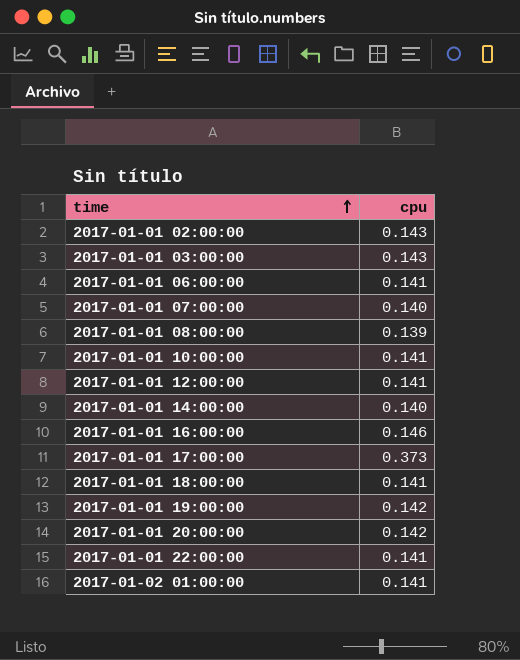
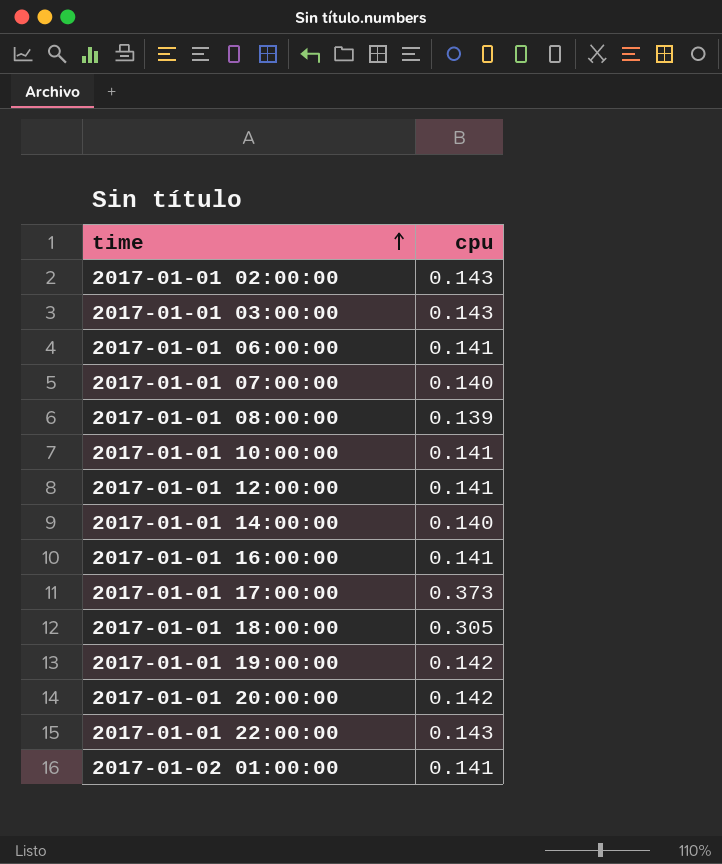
2017-01-01 16:00:00 | cpu: 0.146 -> 0.141
2017-01-01 18:00:00 | cpu: 0.141 -> 0.305
2017-01-01 22:00:00 | cpu: 0.141 -> 0.143

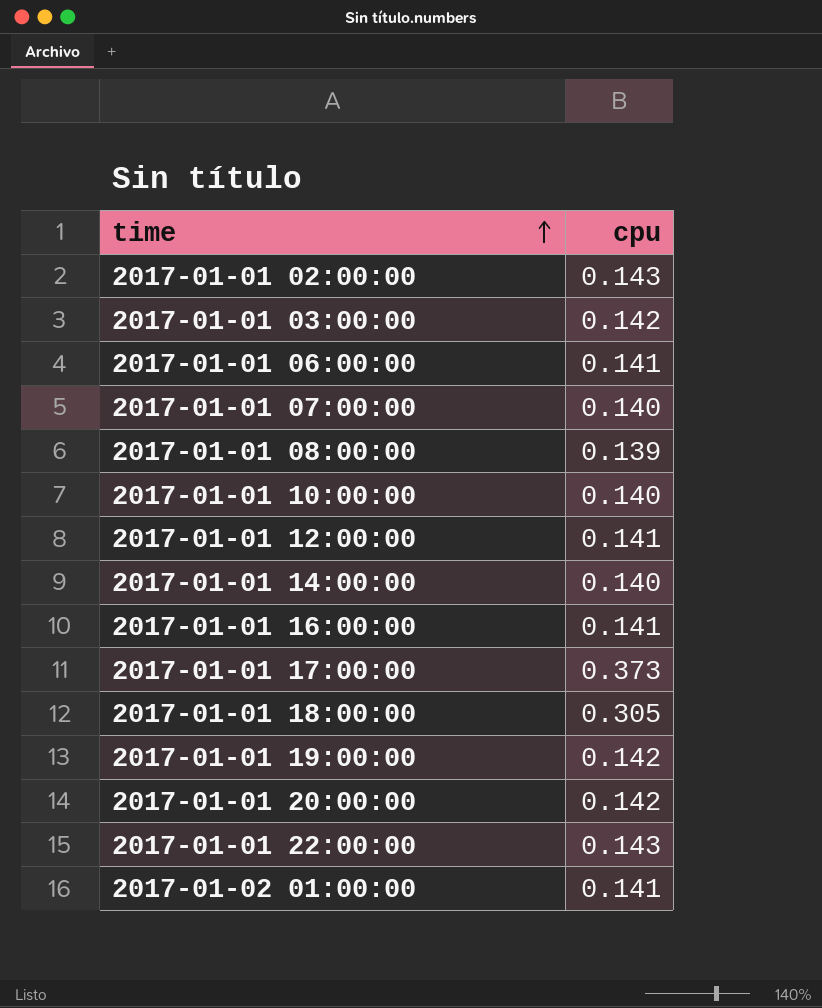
2017-01-01 03:00:00 | cpu: 0.143 -> 0.142
2017-01-01 10:00:00 | cpu: 0.141 -> 0.140

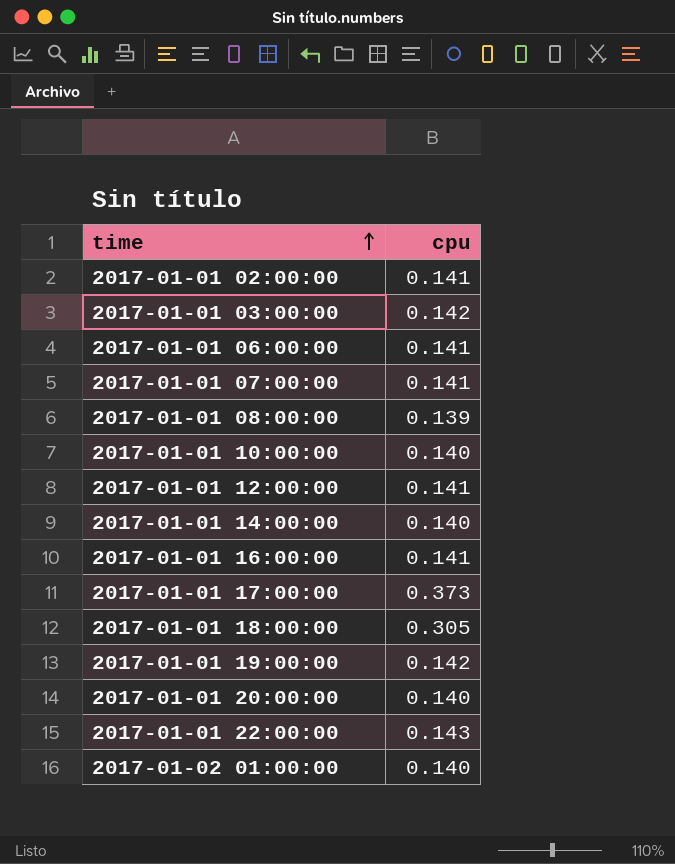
2017-01-01 02:00:00 | cpu: 0.143 -> 0.141
2017-01-01 07:00:00 | cpu: 0.140 -> 0.141
2017-01-01 20:00:00 | cpu: 0.142 -> 0.140
2017-01-02 01:00:00 | cpu: 0.141 -> 0.140

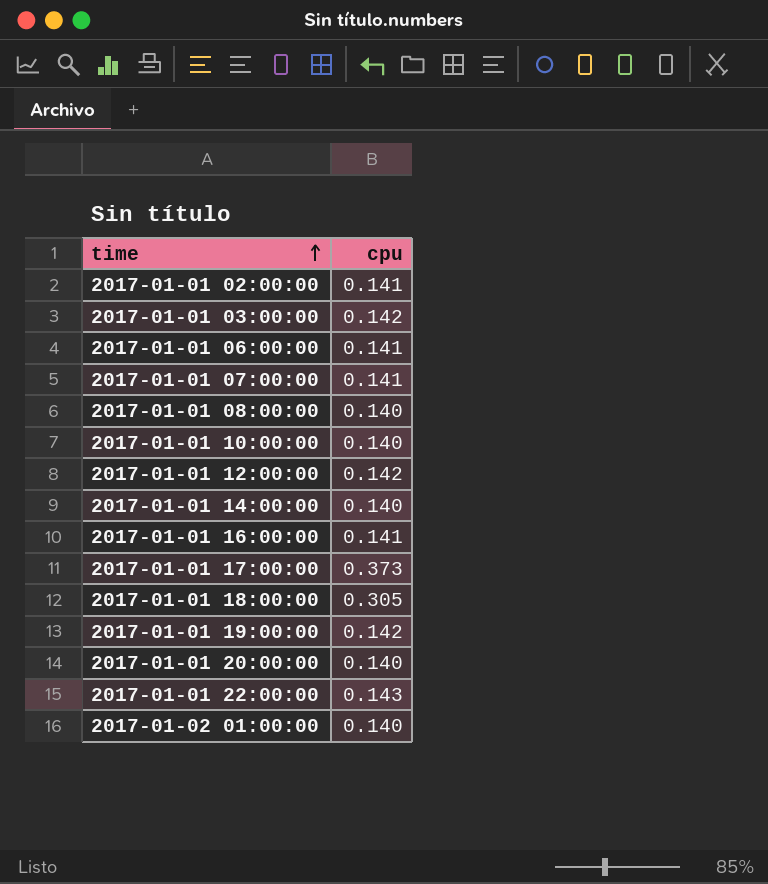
2017-01-01 08:00:00 | cpu: 0.139 -> 0.140
2017-01-01 12:00:00 | cpu: 0.141 -> 0.142

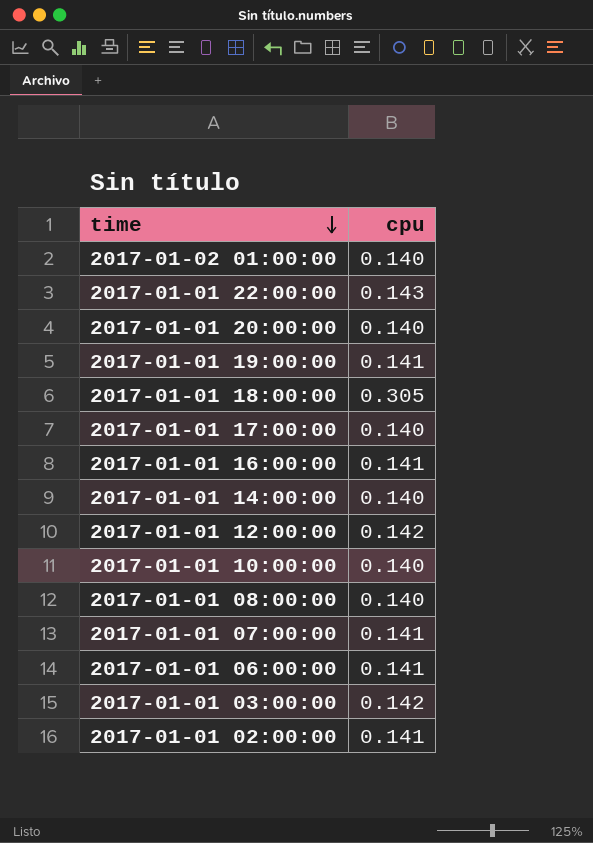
row order: time ascending -> time descending
2017-01-01 19:00:00 | cpu: 0.142 -> 0.141
2017-01-01 17:00:00 | cpu: 0.373 -> 0.140

